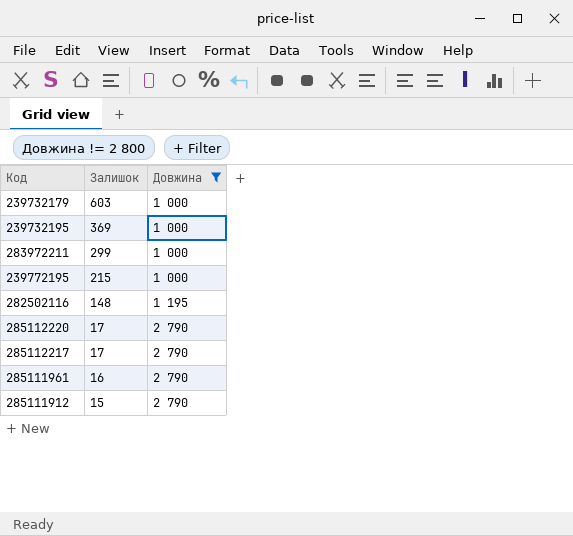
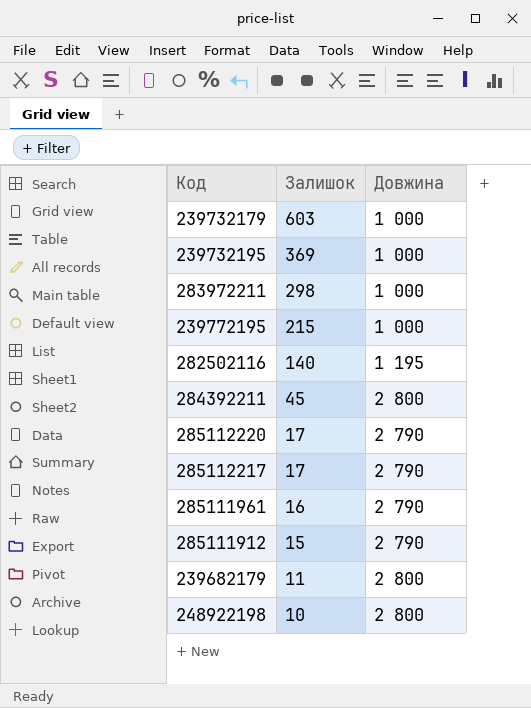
filter: Довжина != 2 800 -> none
283972211 | Залишок: 299 -> 298
282502116 | Залишок: 148 -> 140

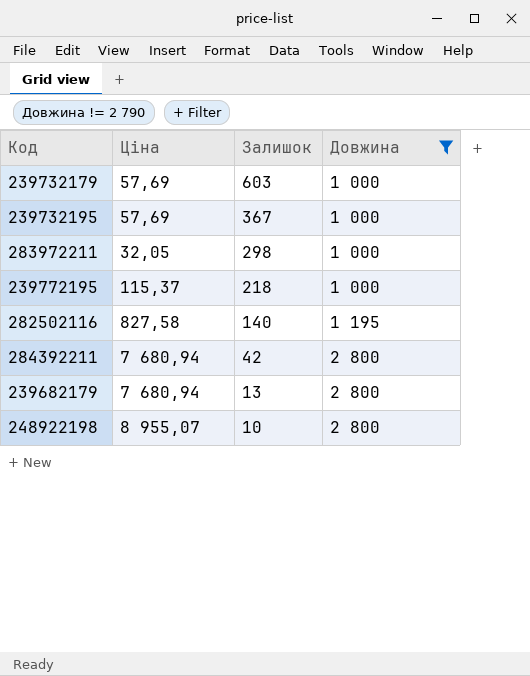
filter: none -> Довжина != 2 790
column Ціна | position: none -> 2
239732195 | Залишок: 369 -> 367
239772195 | Залишок: 215 -> 218
284392211 | Залишок: 45 -> 42
239682179 | Залишок: 11 -> 13

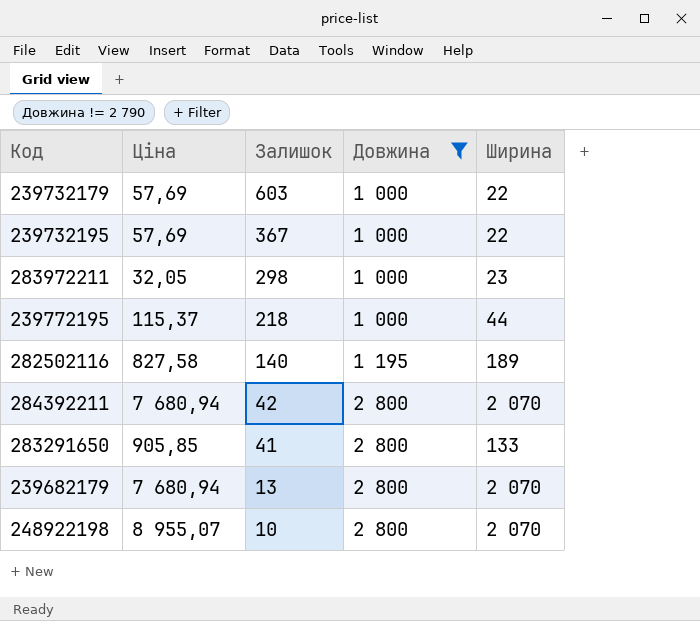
column Ширина | position: none -> 5
row 283291650: none -> 905,85 | 41 | 2 800 | 133

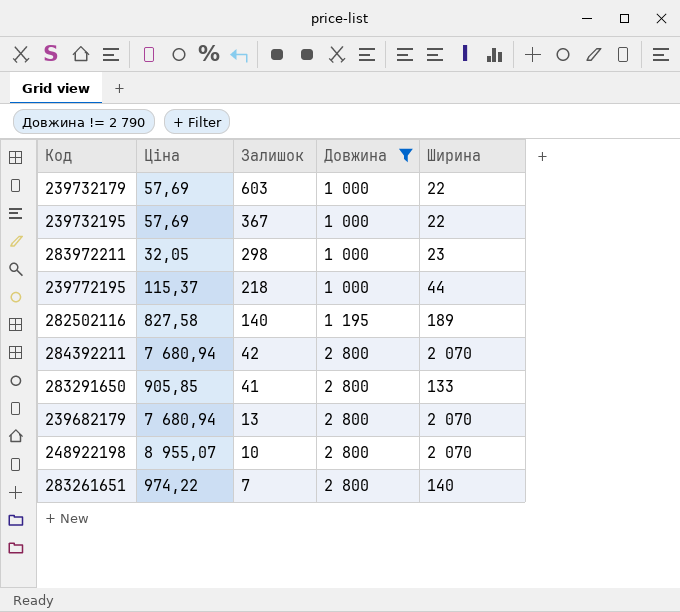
row 283261651: none -> 974,22 | 7 | 2 800 | 140

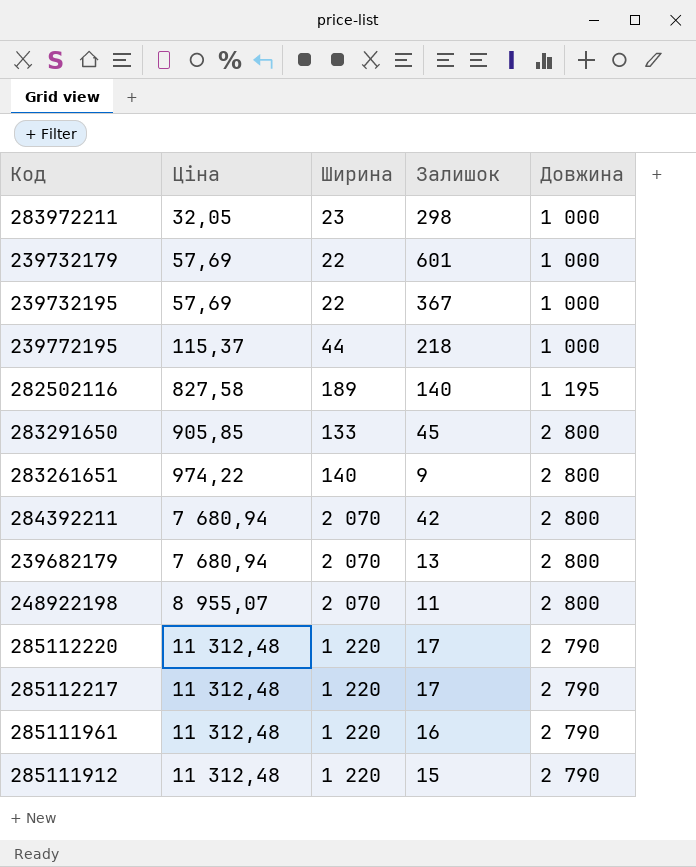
filter: Довжина != 2 790 -> none
row order: Залишок descending -> Ціна ascending
column Ширина | position: 5 -> 3
239732179 | Залишок: 603 -> 601
283291650 | Залишок: 41 -> 45
283261651 | Залишок: 7 -> 9
248922198 | Залишок: 10 -> 11

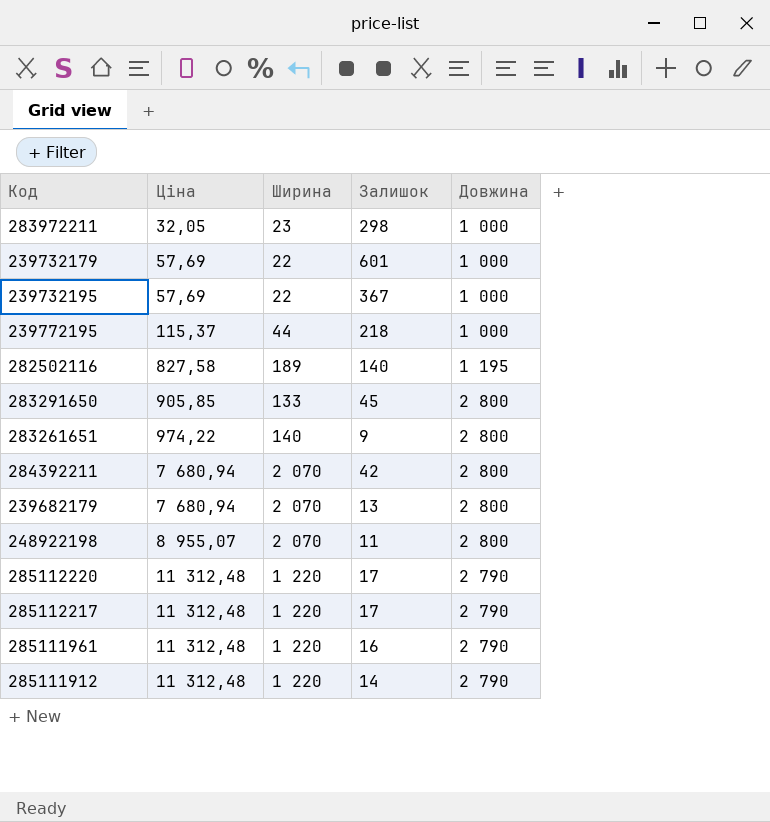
285111912 | Залишок: 15 -> 14

